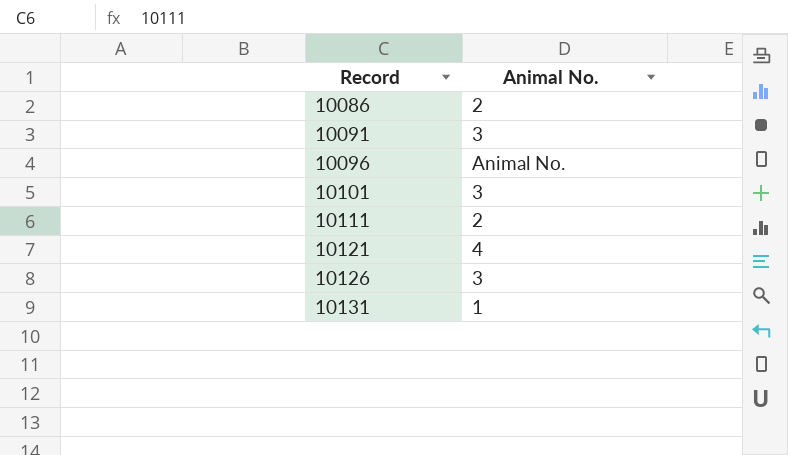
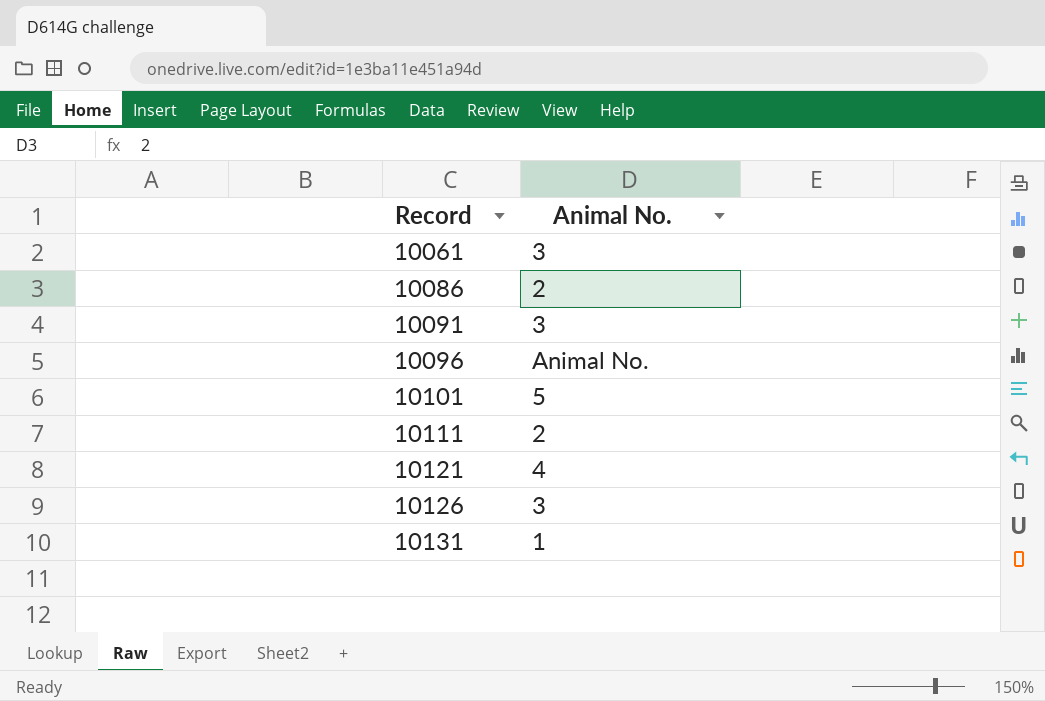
row 10061: none -> 3
10101 | Animal No.: 3 -> 5

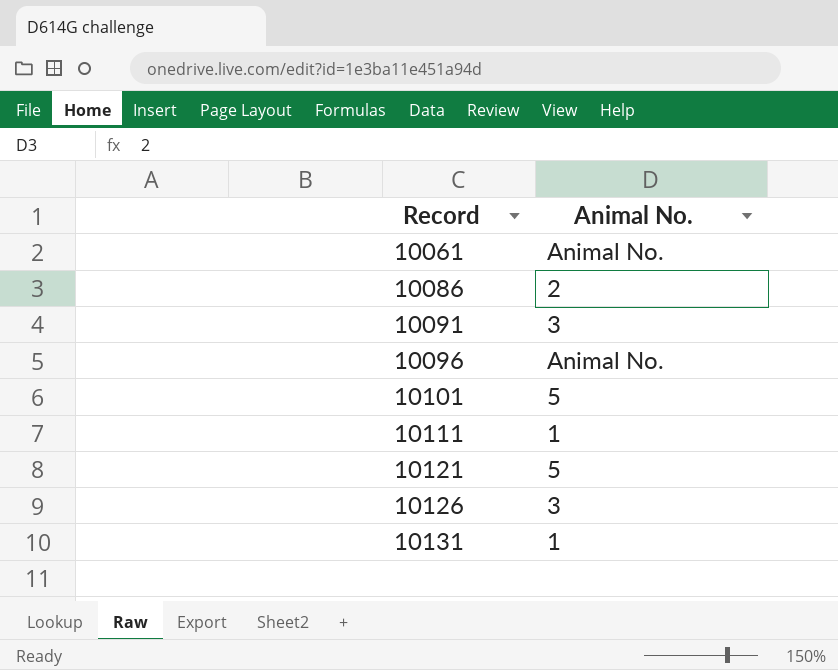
10061 | Animal No.: 3 -> Animal No.
10111 | Animal No.: 2 -> 1
10121 | Animal No.: 4 -> 5

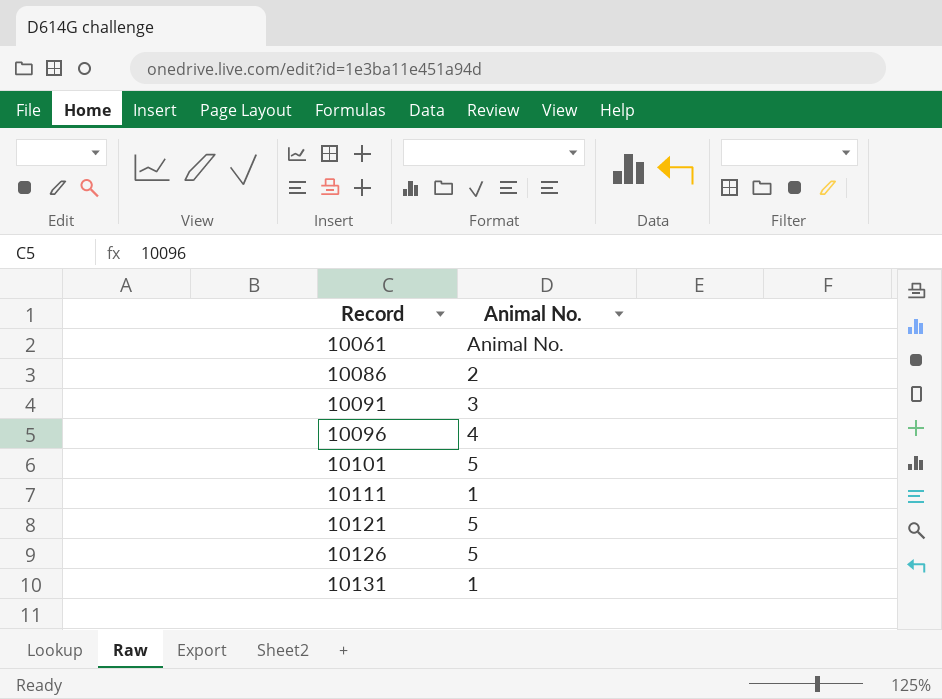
10096 | Animal No.: Animal No. -> 4
10126 | Animal No.: 3 -> 5

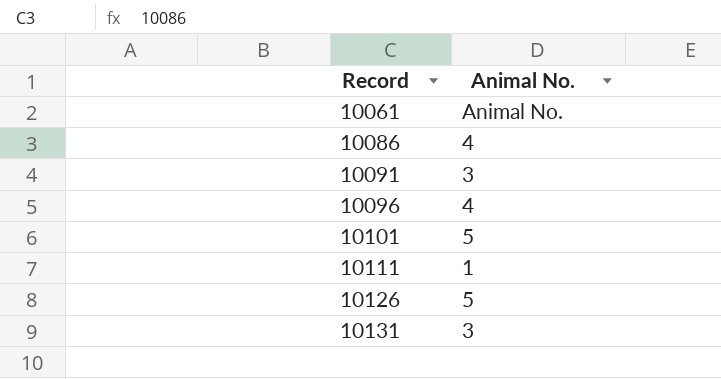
row 10121: 5 -> none
10086 | Animal No.: 2 -> 4
10131 | Animal No.: 1 -> 3

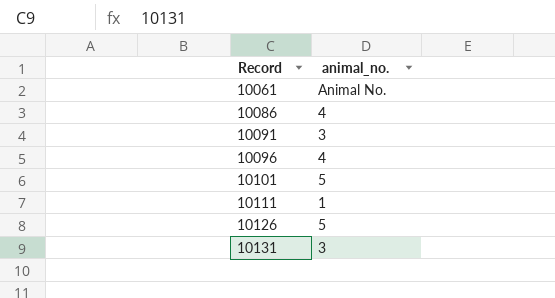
column name: Animal No. -> animal_no.

